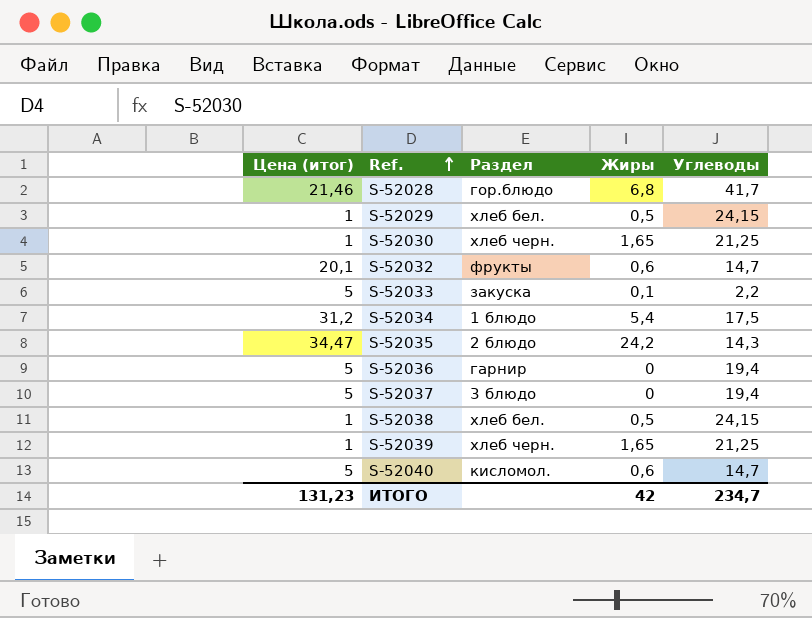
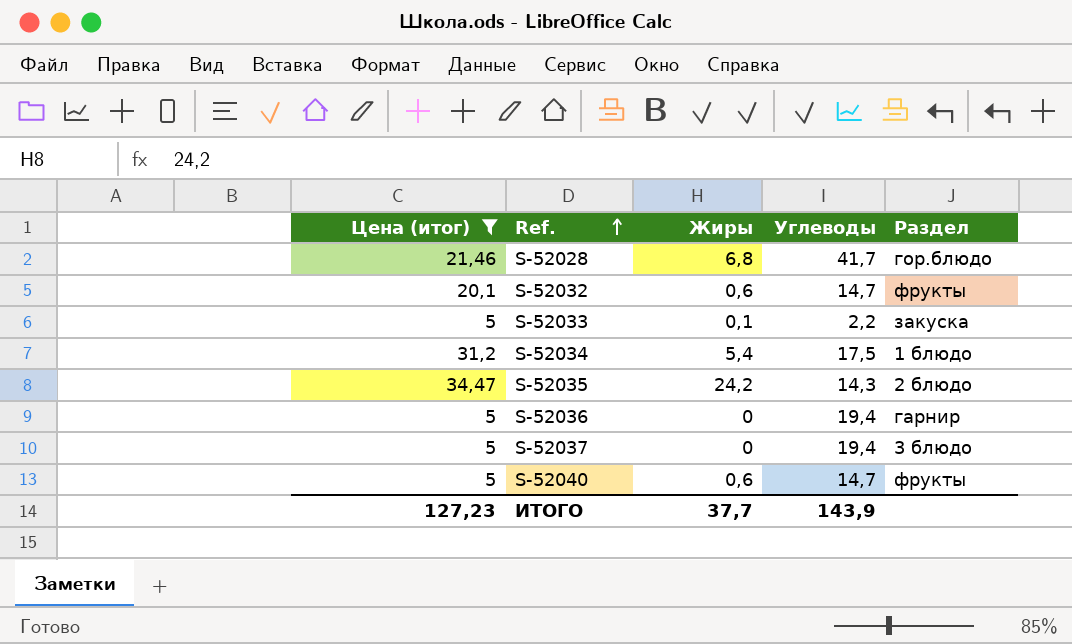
filter: none -> Цена (итог) != 1
column Раздел | position: 3 -> 5
S-52040 | Раздел: кисломол. -> фрукты
ИТОГО | Цена (итог): 131,23 -> 127,23
ИТОГО | Жиры: 42 -> 37,7
ИТОГО | Углеводы: 234,7 -> 143,9

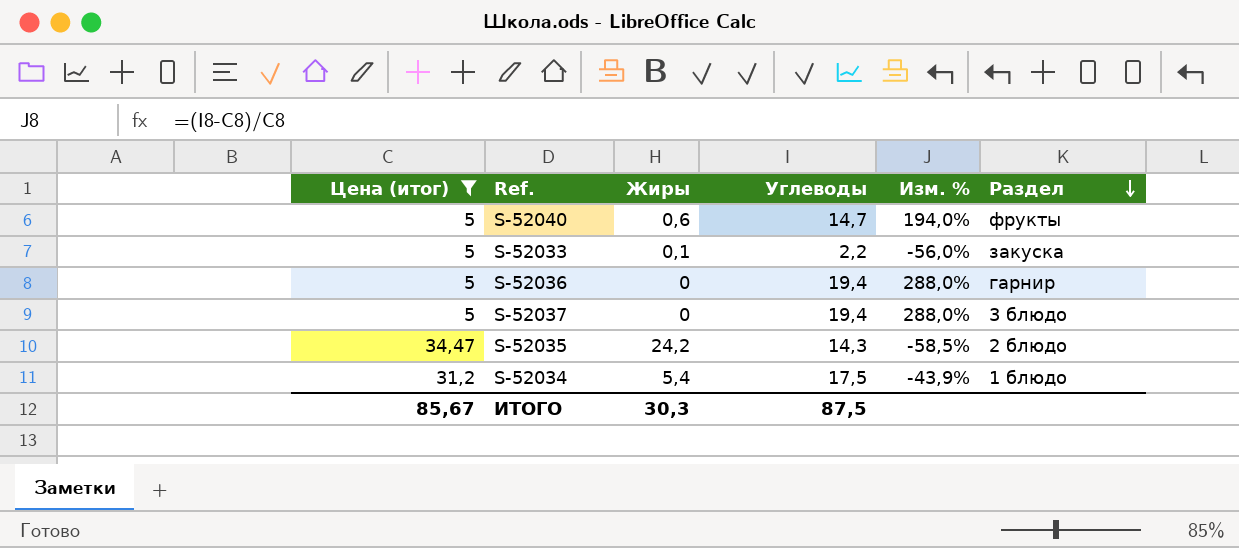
row order: Ref. ascending -> Раздел descending
column Изм. % | formula: none -> ([Углеводы] - [Цена (итог)]) / [Цена (итог)]
row S-52028: 21,46 | 6,8 | 41,7 | гор.блюдо -> none
row S-52032: 20,1 | 0,6 | 14,7 | фрукты -> none
ИТОГО | Цена (итог): 127,23 -> 85,67
ИТОГО | Жиры: 37,7 -> 30,3
ИТОГО | Углеводы: 143,9 -> 87,5

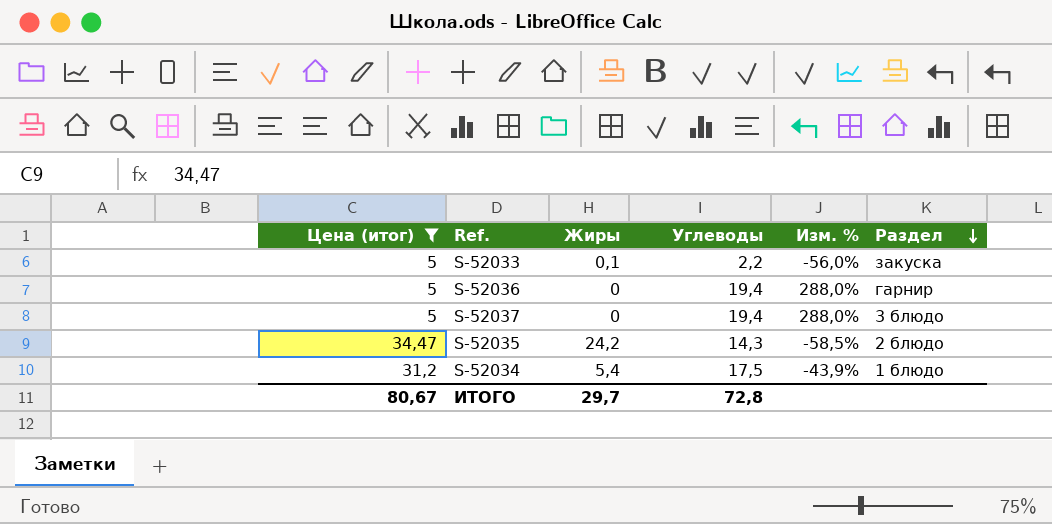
row S-52040: 5 | 0,6 | 14,7 | 194,0% | фрукты -> none
ИТОГО | Цена (итог): 85,67 -> 80,67
ИТОГО | Жиры: 30,3 -> 29,7
ИТОГО | Углеводы: 87,5 -> 72,8

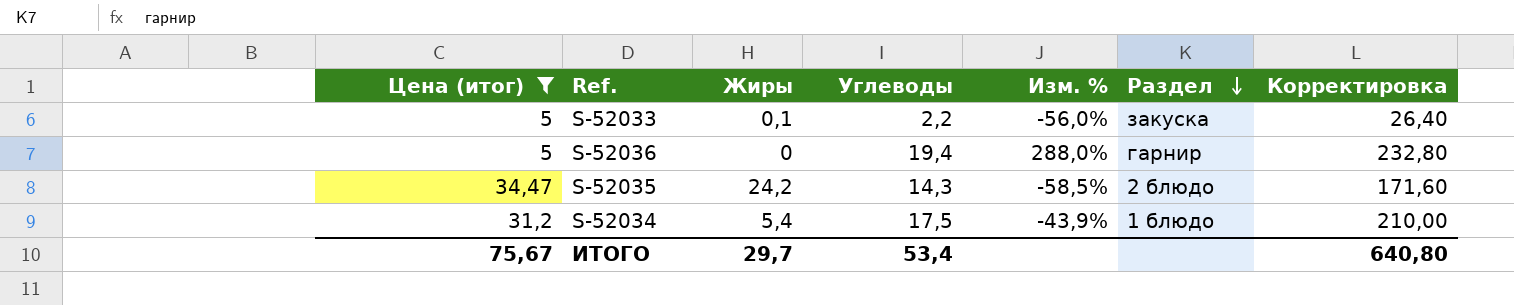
column Корректировка | formula: none -> [Углеводы] * 12
row S-52037: 5 | 0 | 19,4 | 288,0% | 3 блюдо -> none
ИТОГО | Цена (итог): 80,67 -> 75,67
ИТОГО | Углеводы: 72,8 -> 53,4

